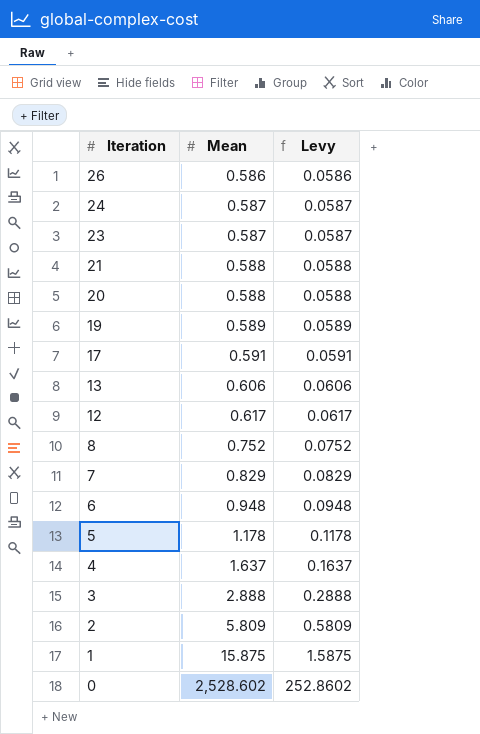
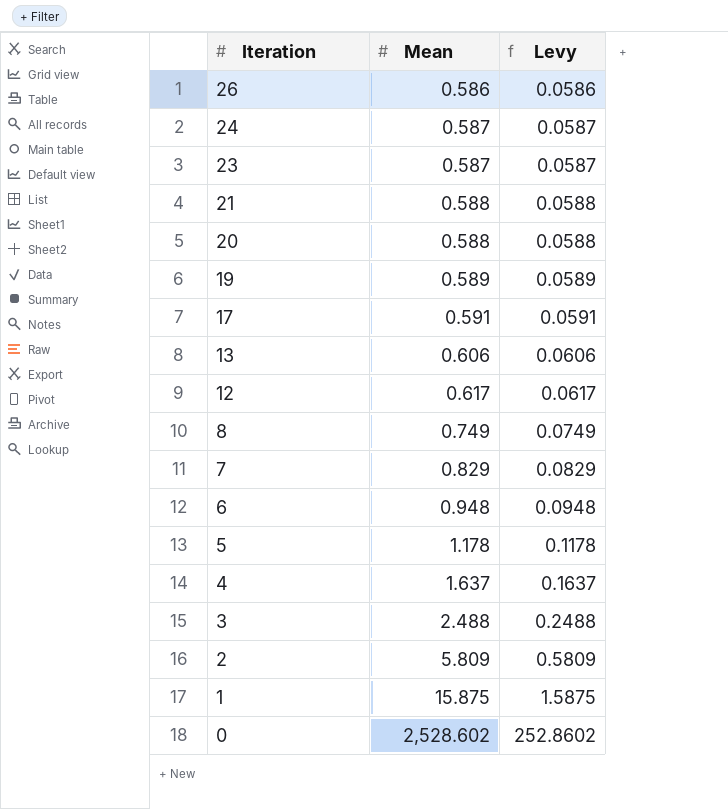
8 | Mean: 0.752 -> 0.749
8 | Levy: 0.0752 -> 0.0749
3 | Mean: 2.888 -> 2.488
3 | Levy: 0.2888 -> 0.2488

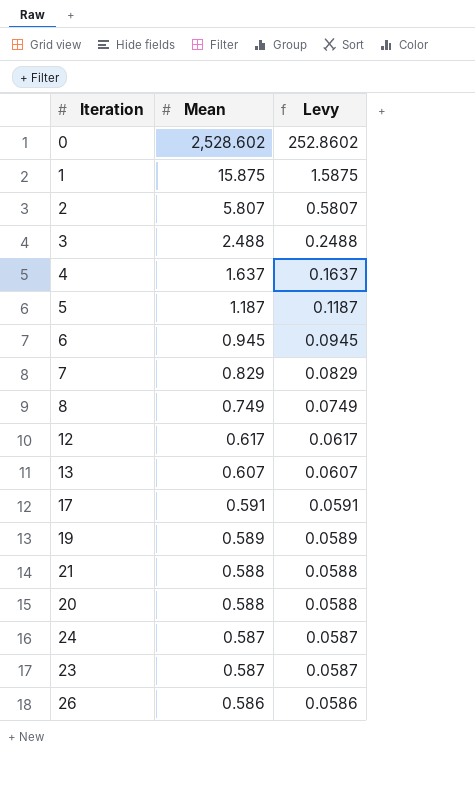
row order: Iteration descending -> Mean descending
2 | Mean: 5.809 -> 5.807
2 | Levy: 0.5809 -> 0.5807
5 | Mean: 1.178 -> 1.187
5 | Levy: 0.1178 -> 0.1187
6 | Mean: 0.948 -> 0.945
6 | Levy: 0.0948 -> 0.0945
13 | Mean: 0.606 -> 0.607
13 | Levy: 0.0606 -> 0.0607

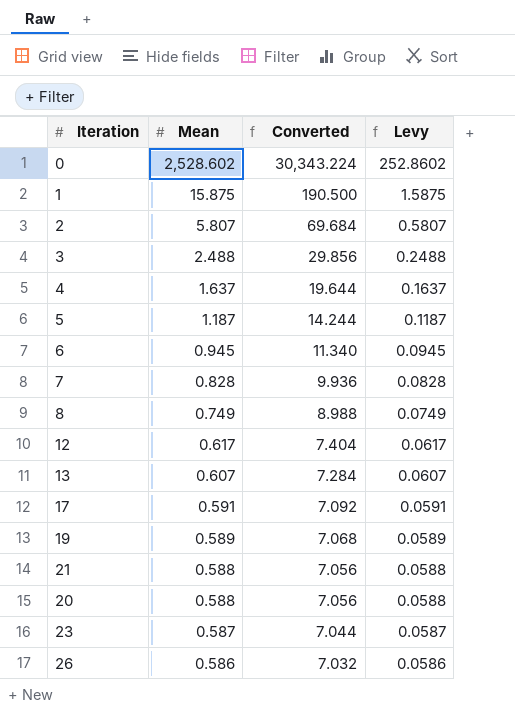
column Converted | formula: none -> [Mean] * 12
row 24: 0.587 | 0.0587 -> none
7 | Mean: 0.829 -> 0.828
7 | Levy: 0.0829 -> 0.0828

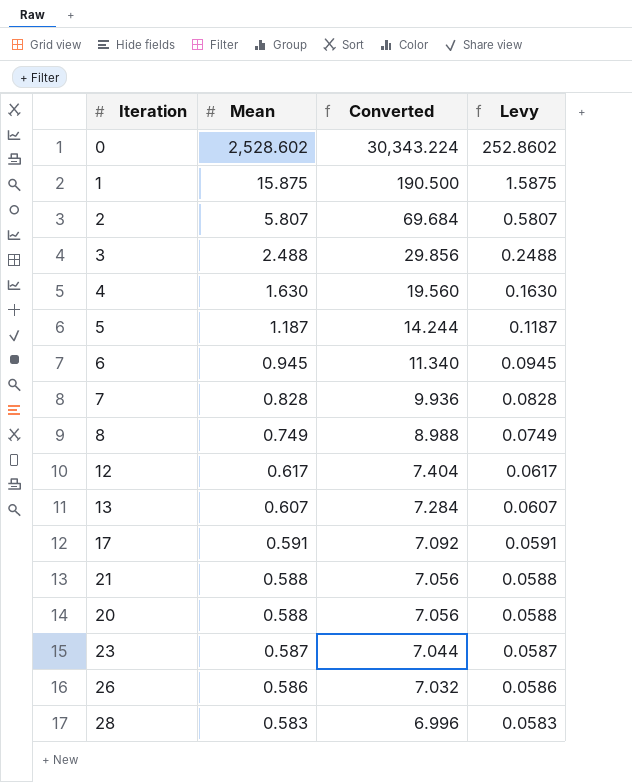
row 19: 0.589 | 7.068 | 0.0589 -> none
4 | Mean: 1.637 -> 1.630
4 | Converted: 19.644 -> 19.560
4 | Levy: 0.1637 -> 0.1630
row 28: none -> 0.583 | 6.996 | 0.0583

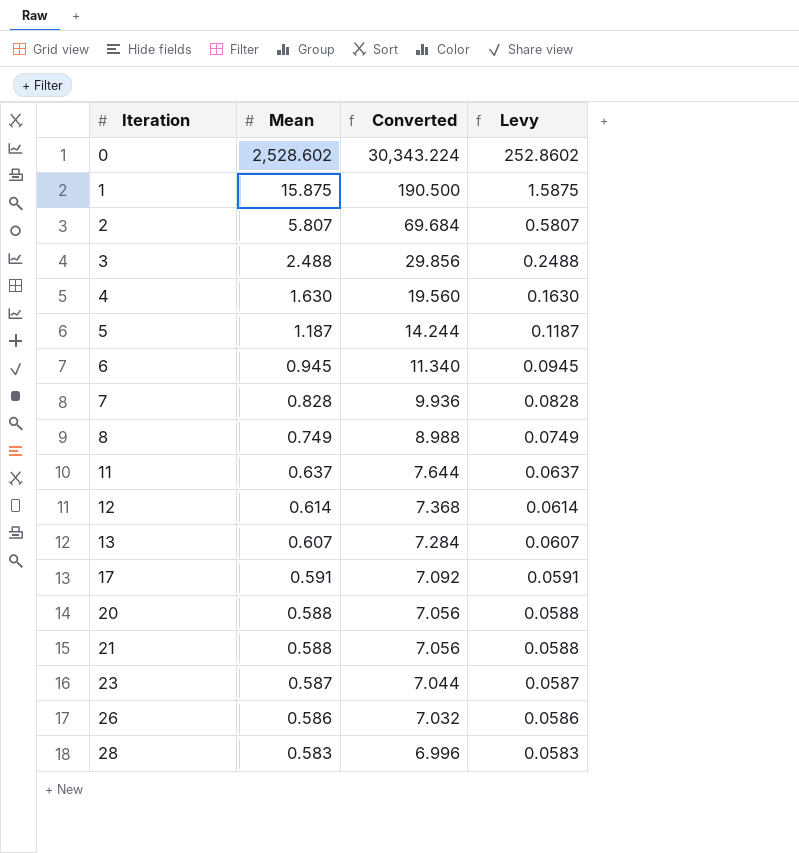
row order: Mean descending -> Iteration ascending
row 11: none -> 0.637 | 7.644 | 0.0637
12 | Mean: 0.617 -> 0.614
12 | Converted: 7.404 -> 7.368
12 | Levy: 0.0617 -> 0.0614

